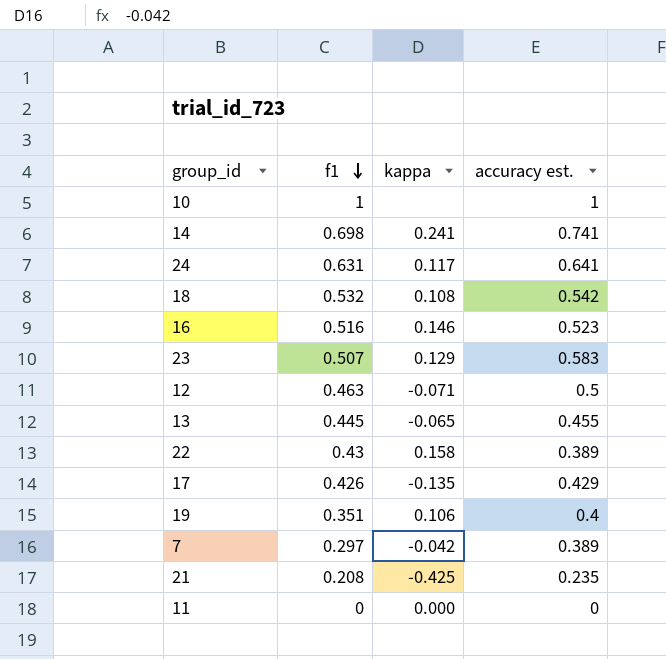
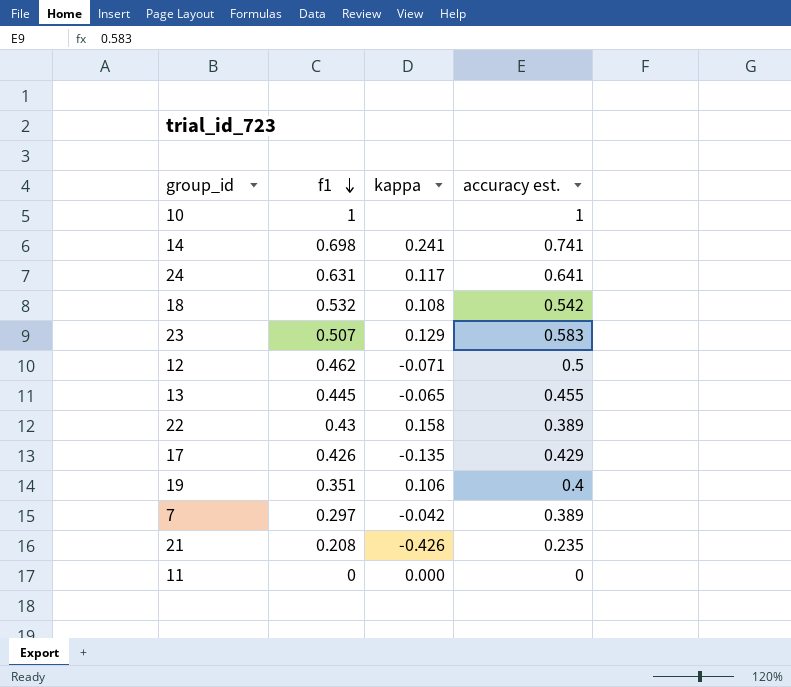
row 16: 0.516 | 0.146 | 0.523 -> none
12 | f1: 0.463 -> 0.462
21 | kappa: -0.425 -> -0.426

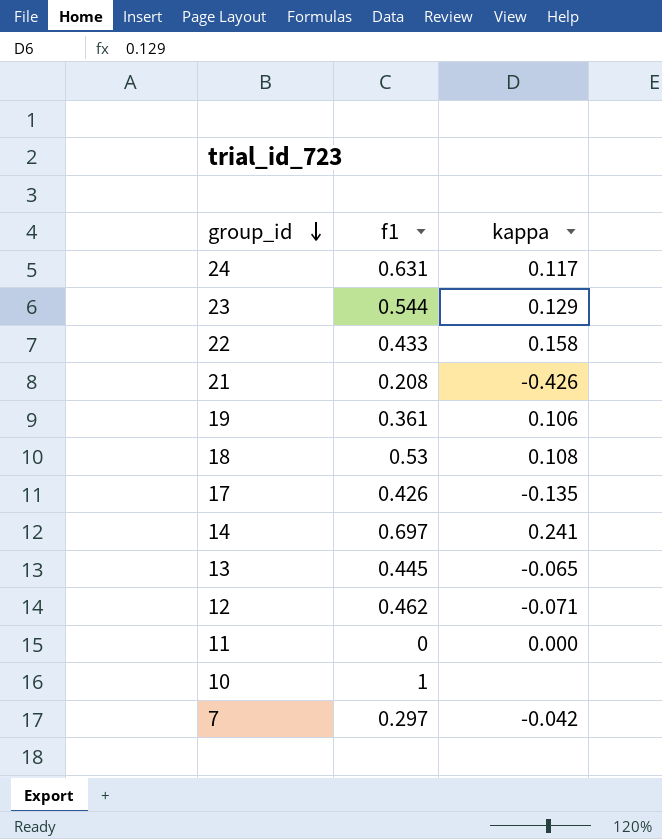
row order: f1 descending -> group_id descending
column accuracy est. | position: 4 -> none
23 | f1: 0.507 -> 0.544
22 | f1: 0.43 -> 0.433
19 | f1: 0.351 -> 0.361
18 | f1: 0.532 -> 0.53
14 | f1: 0.698 -> 0.697

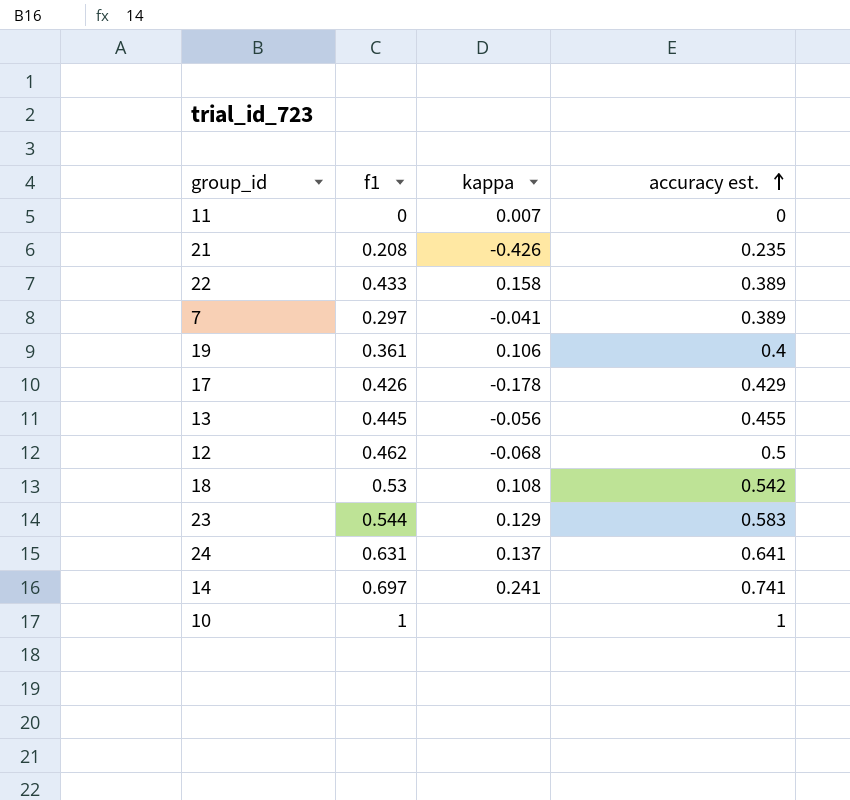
row order: group_id descending -> accuracy est. ascending
column accuracy est. | position: none -> 4
11 | kappa: 0.000 -> 0.007
7 | kappa: -0.042 -> -0.041
17 | kappa: -0.135 -> -0.178
13 | kappa: -0.065 -> -0.056
12 | kappa: -0.071 -> -0.068
24 | kappa: 0.117 -> 0.137

